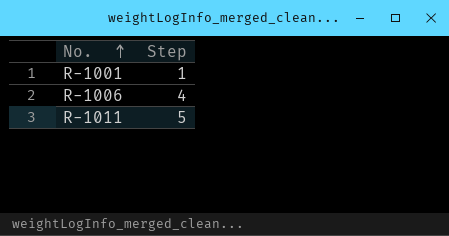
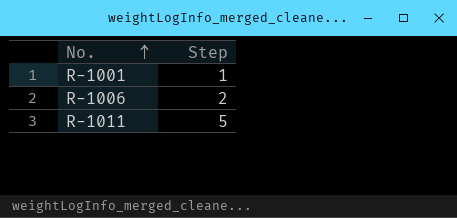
R-1006 | Step: 4 -> 2

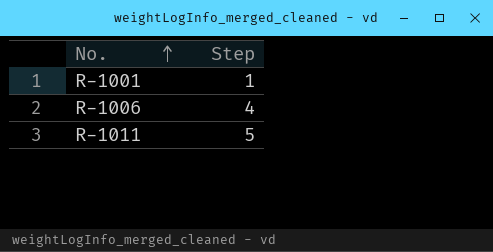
R-1006 | Step: 2 -> 4

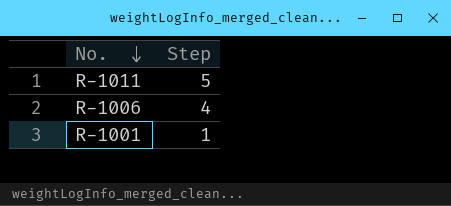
row order: No. ascending -> No. descending

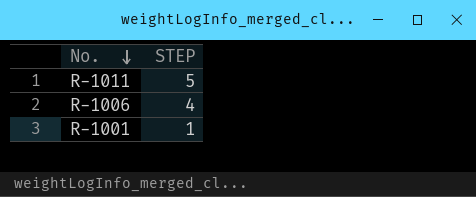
column name: Step -> STEP

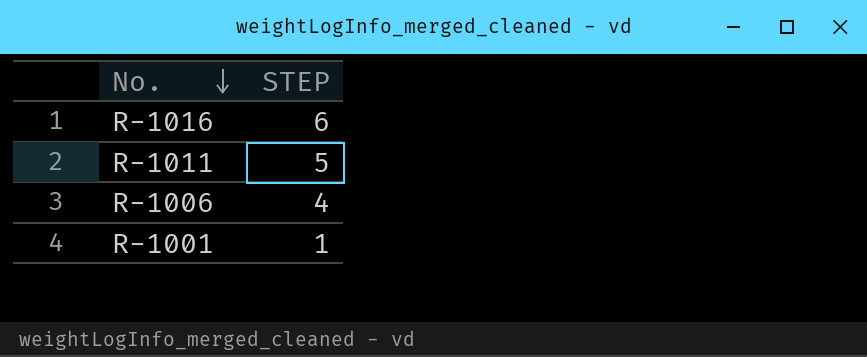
row R-1016: none -> 6

